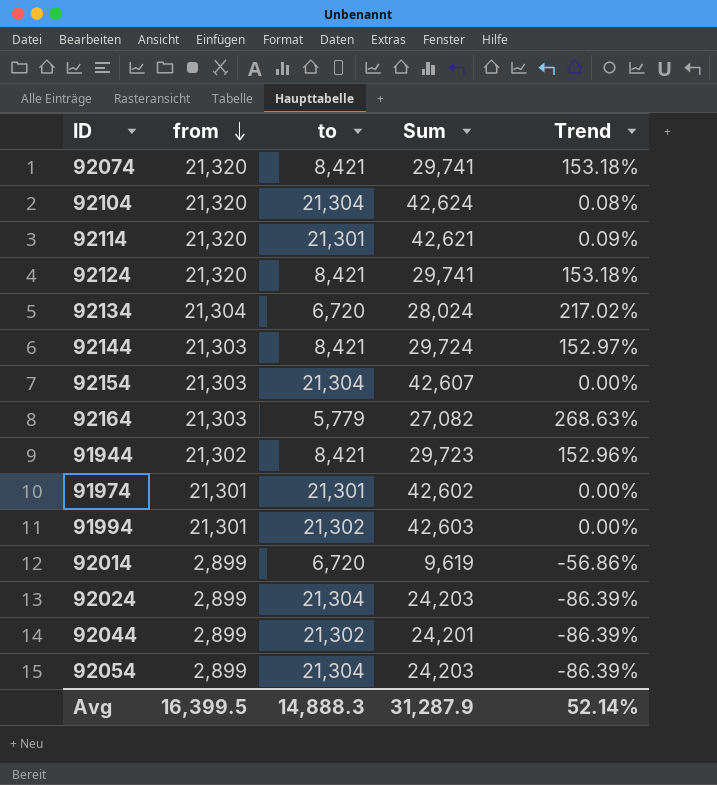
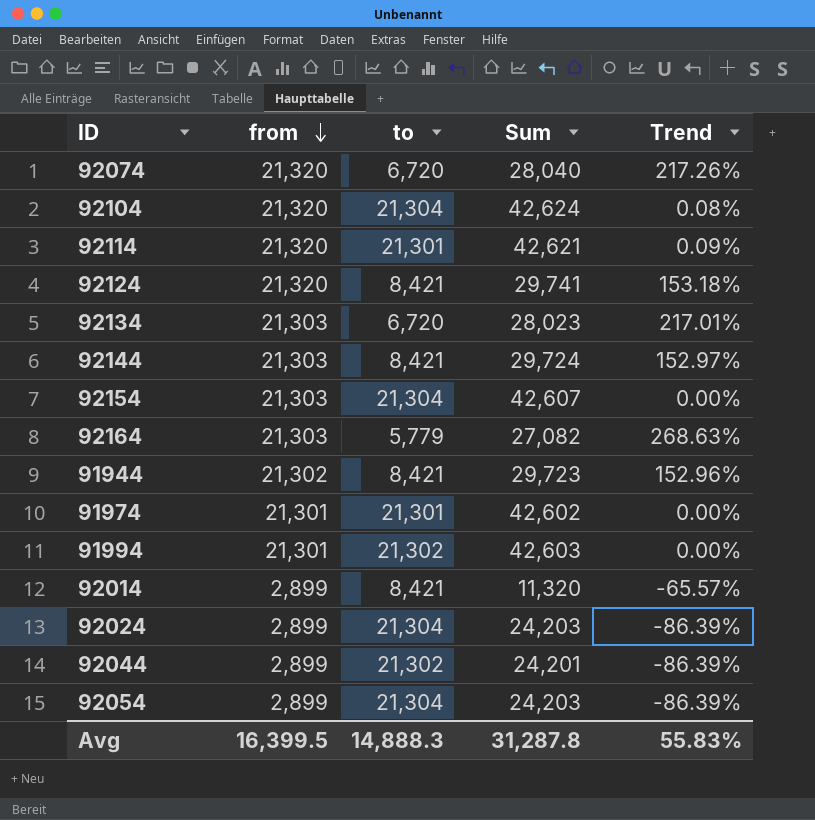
92074 | to: 8,421 -> 6,720
92074 | Sum: 29,741 -> 28,040
92074 | Trend: 153.18% -> 217.26%
92134 | from: 21,304 -> 21,303
92134 | Sum: 28,024 -> 28,023
92134 | Trend: 217.02% -> 217.01%
92014 | to: 6,720 -> 8,421
92014 | Sum: 9,619 -> 11,320
92014 | Trend: -56.86% -> -65.57%
Avg | Sum: 31,287.9 -> 31,287.8
Avg | Trend: 52.14% -> 55.83%

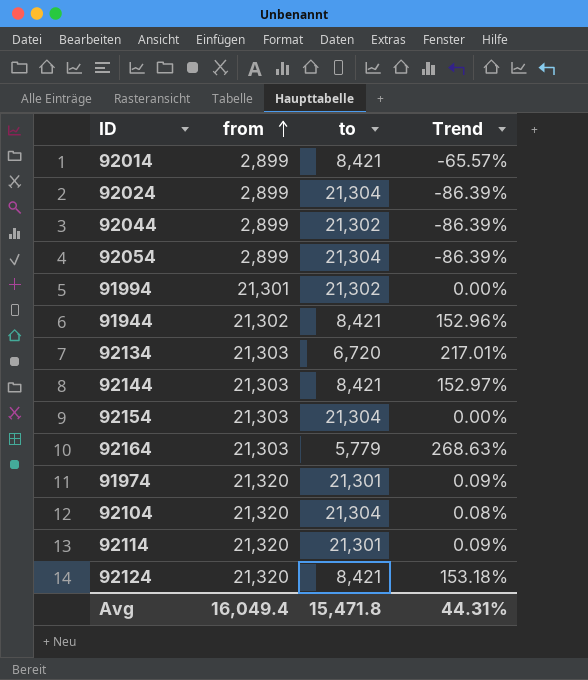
row order: from descending -> from ascending
column Sum | formula: [from] + [to] -> none
row 92074: 21,320 | 6,720 | 28,040 | 217.26% -> none
91974 | from: 21,301 -> 21,320
91974 | Trend: 0.00% -> 0.09%
Avg | from: 16,399.5 -> 16,049.4
Avg | to: 14,888.3 -> 15,471.8
Avg | Trend: 55.83% -> 44.31%

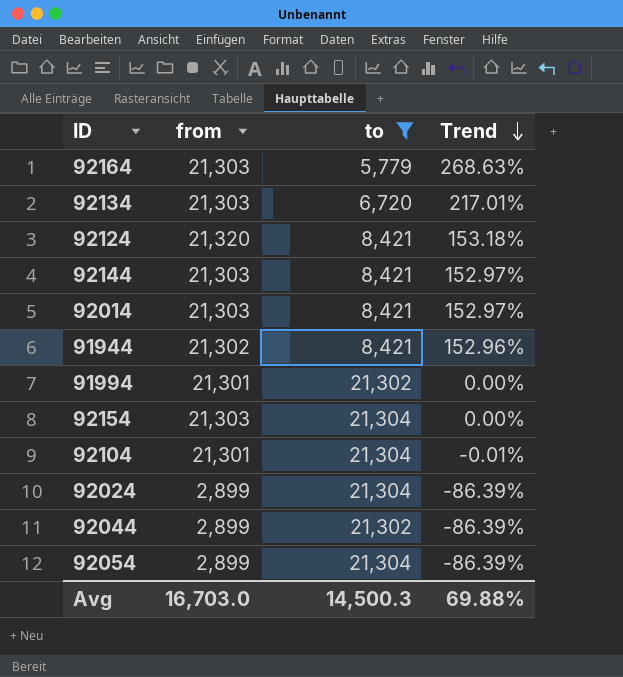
filter: none -> to != 21,301
row order: from ascending -> Trend descending
92014 | from: 2,899 -> 21,303
92014 | Trend: -65.57% -> 152.97%
92104 | from: 21,320 -> 21,301
92104 | Trend: 0.08% -> -0.01%
Avg | from: 16,049.4 -> 16,703.0
Avg | to: 15,471.8 -> 14,500.3
Avg | Trend: 44.31% -> 69.88%

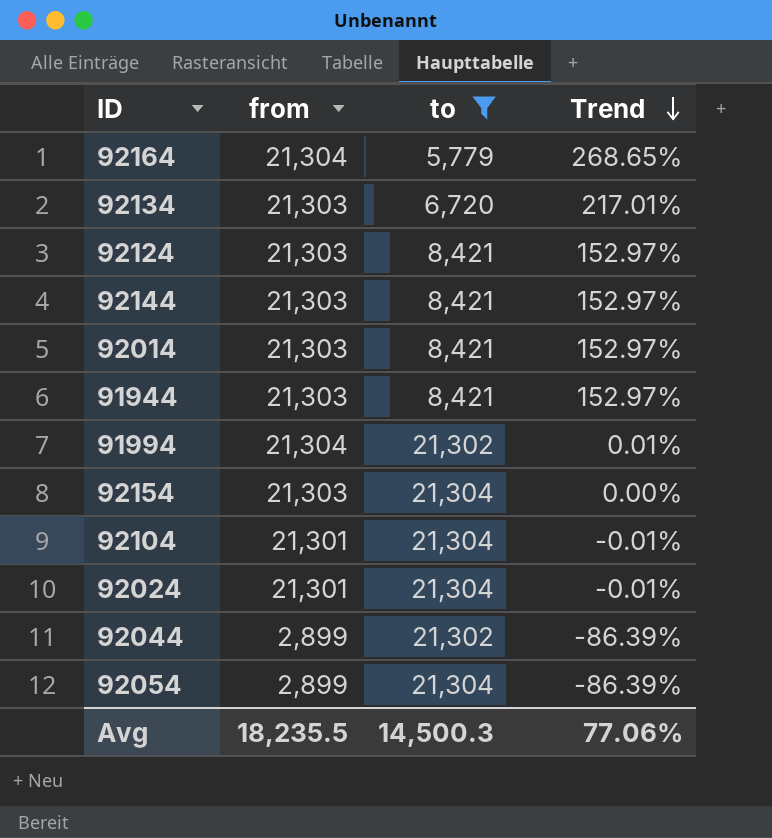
92164 | from: 21,303 -> 21,304
92164 | Trend: 268.63% -> 268.65%
92124 | from: 21,320 -> 21,303
92124 | Trend: 153.18% -> 152.97%
91944 | from: 21,302 -> 21,303
91944 | Trend: 152.96% -> 152.97%
91994 | from: 21,301 -> 21,304
91994 | Trend: 0.00% -> 0.01%
92024 | from: 2,899 -> 21,301
92024 | Trend: -86.39% -> -0.01%
Avg | from: 16,703.0 -> 18,235.5
Avg | Trend: 69.88% -> 77.06%

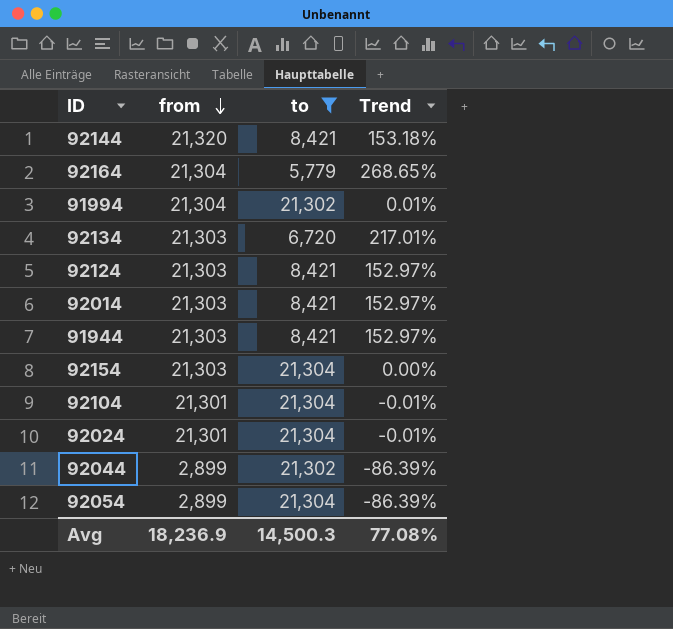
row order: Trend descending -> from descending
92144 | from: 21,303 -> 21,320
92144 | Trend: 152.97% -> 153.18%
Avg | from: 18,235.5 -> 18,236.9
Avg | Trend: 77.06% -> 77.08%

